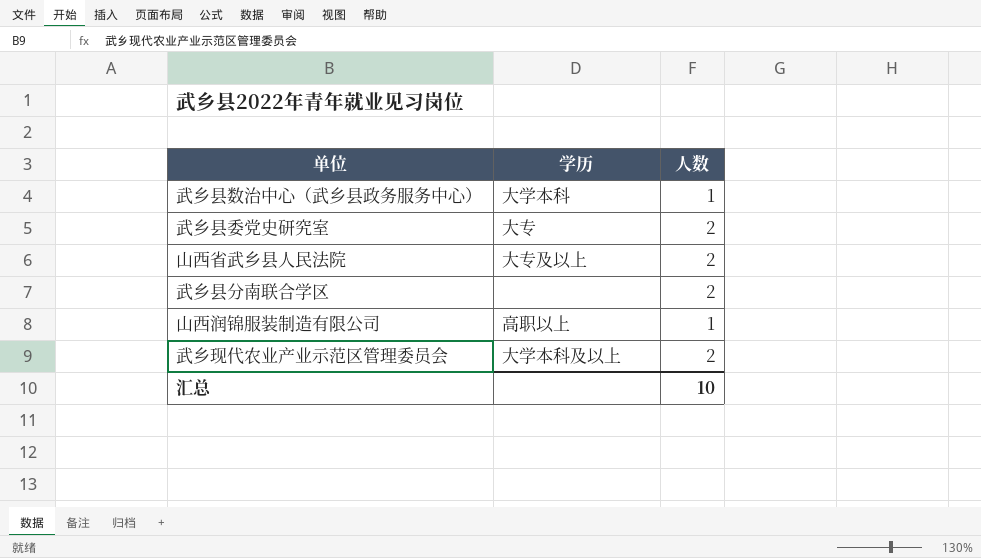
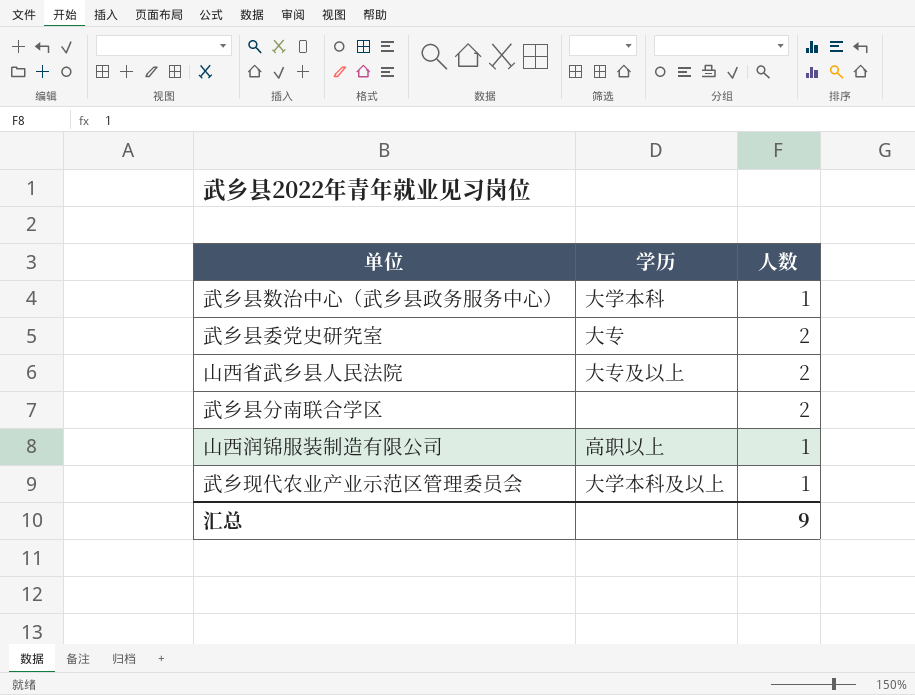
武乡现代农业产业示范区管理委员会 | 人数: 2 -> 1
汇总 | 人数: 10 -> 9

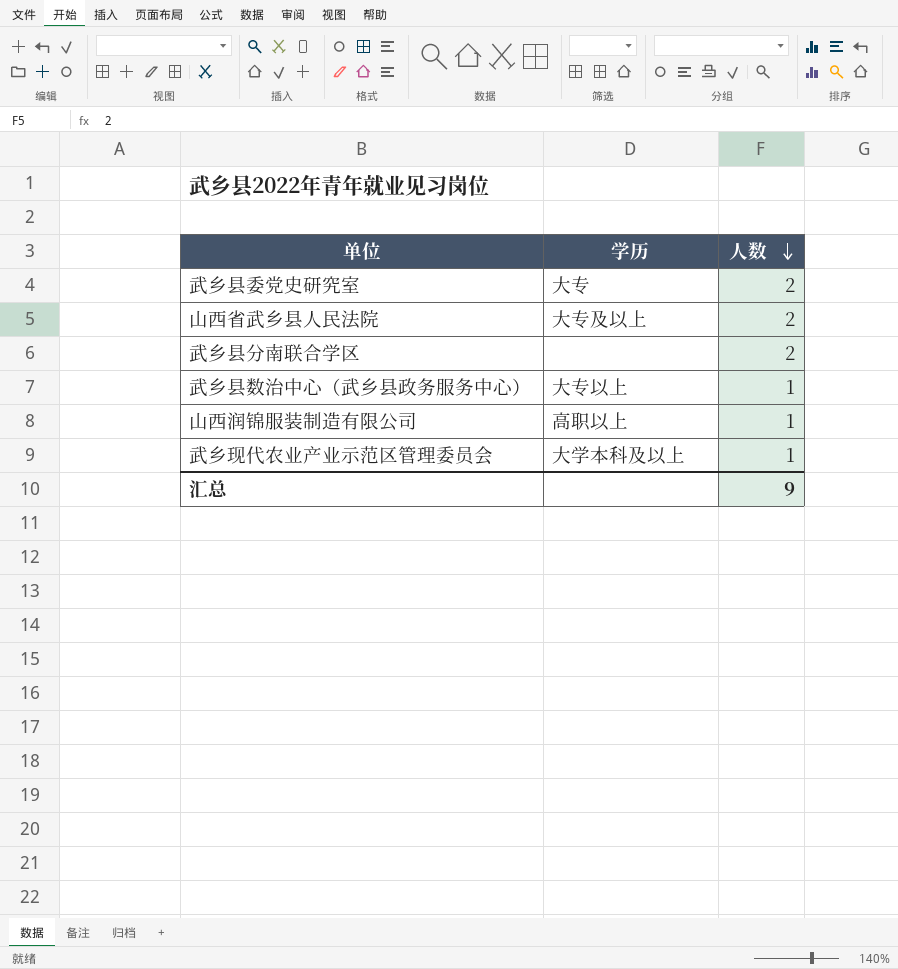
row order: none -> 人数 descending
武乡县数治中心（武乡县政务服务中心） | 学历: 大学本科 -> 大专以上

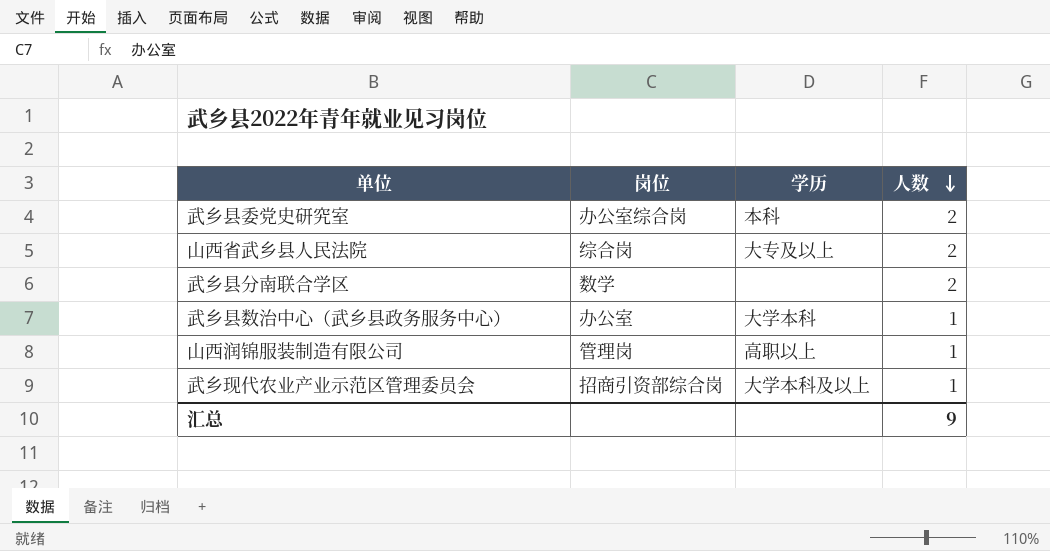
column 岗位 | position: none -> 2
武乡县委党史研究室 | 学历: 大专 -> 本科
武乡县数治中心（武乡县政务服务中心） | 学历: 大专以上 -> 大学本科

